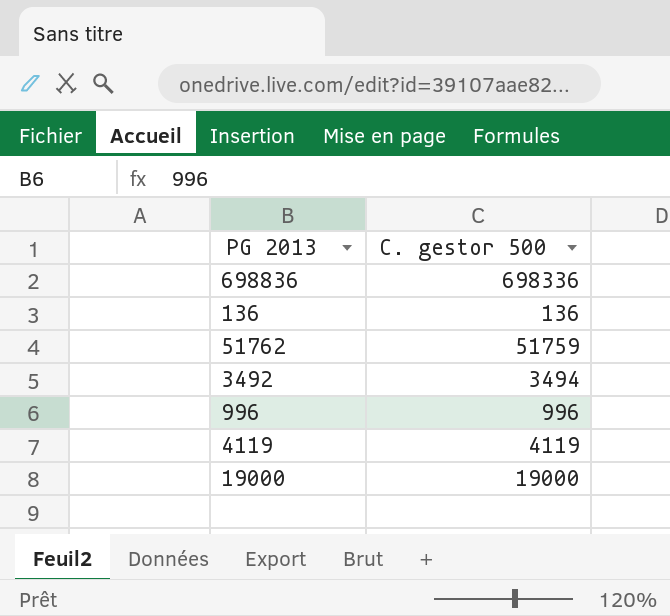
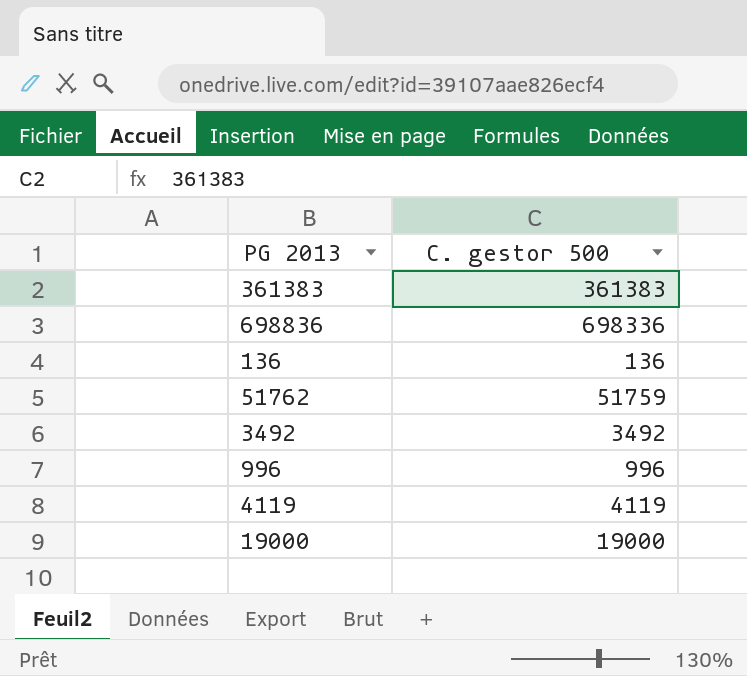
row 361383: none -> 361383
3492 | C. gestor 500: 3494 -> 3492

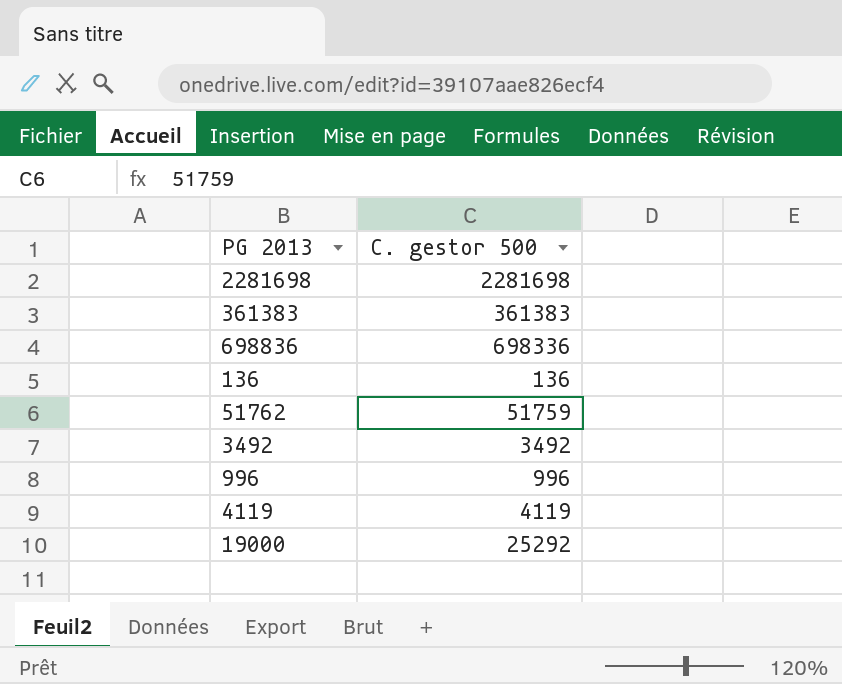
row 2281698: none -> 2281698
19000 | C. gestor 500: 19000 -> 25292

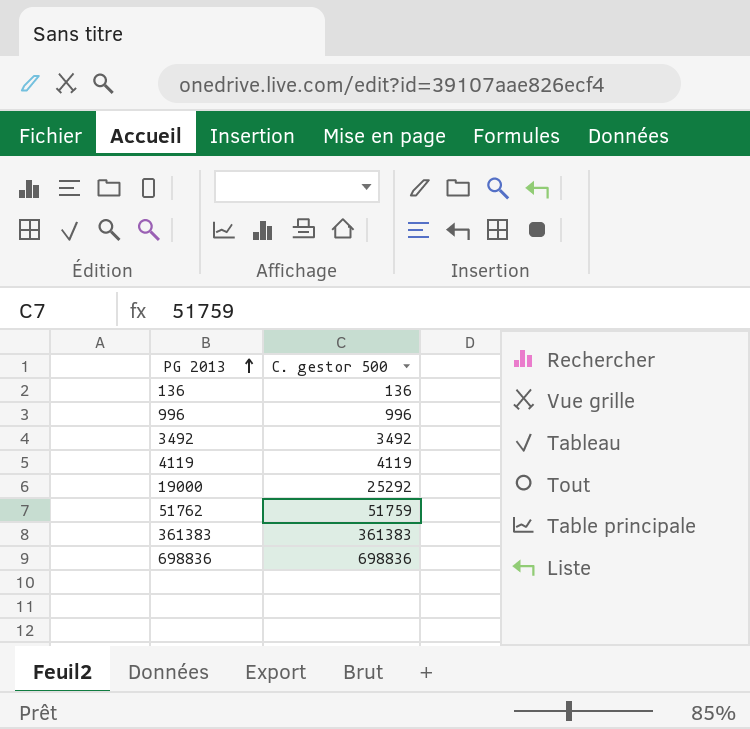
row order: none -> PG 2013 ascending
row 2281698: 2281698 -> none
698836 | C. gestor 500: 698336 -> 698836

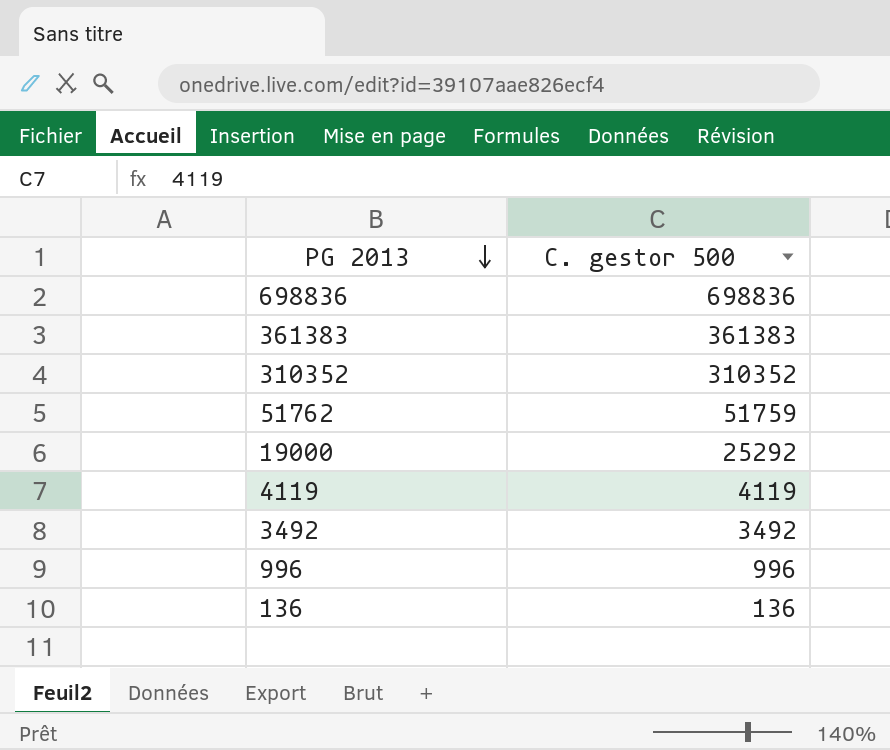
row order: PG 2013 ascending -> PG 2013 descending
row 310352: none -> 310352

